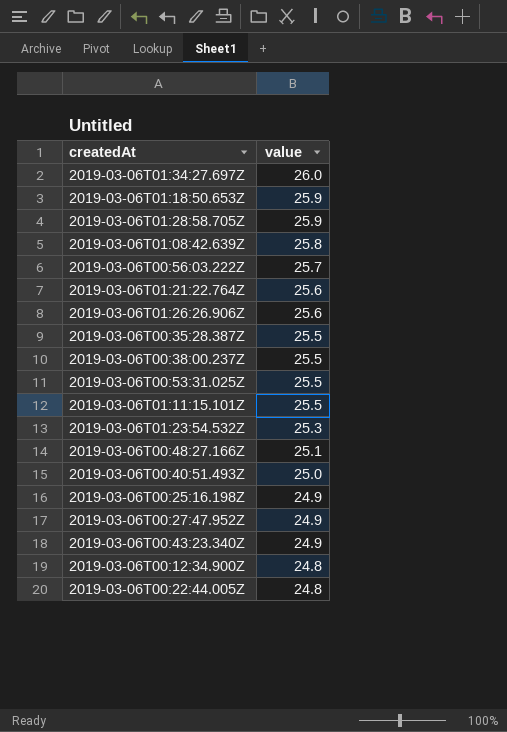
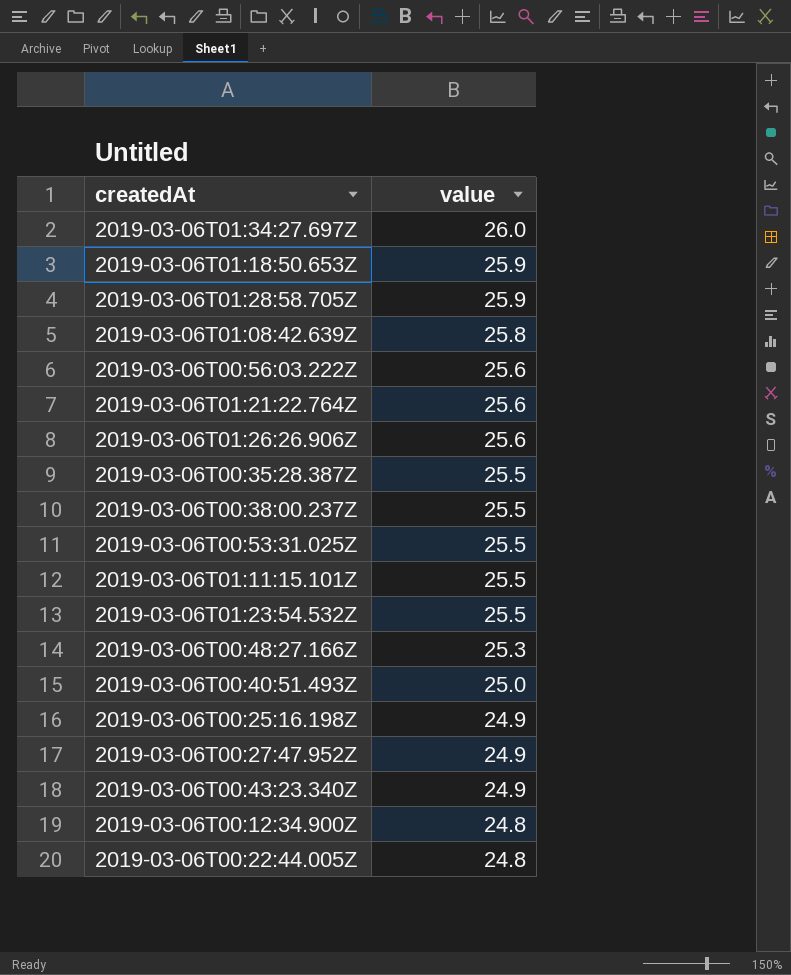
2019-03-06T00:56:03.222Z | value: 25.7 -> 25.6
2019-03-06T01:23:54.532Z | value: 25.3 -> 25.5
2019-03-06T00:48:27.166Z | value: 25.1 -> 25.3

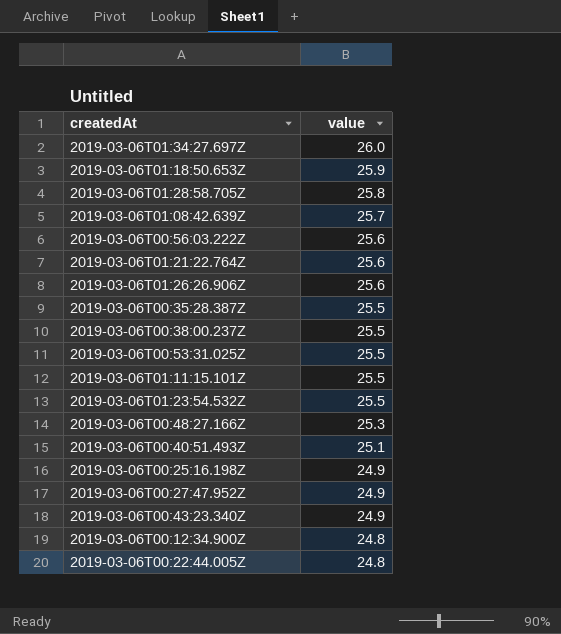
2019-03-06T01:28:58.705Z | value: 25.9 -> 25.8
2019-03-06T01:08:42.639Z | value: 25.8 -> 25.7
2019-03-06T00:40:51.493Z | value: 25.0 -> 25.1

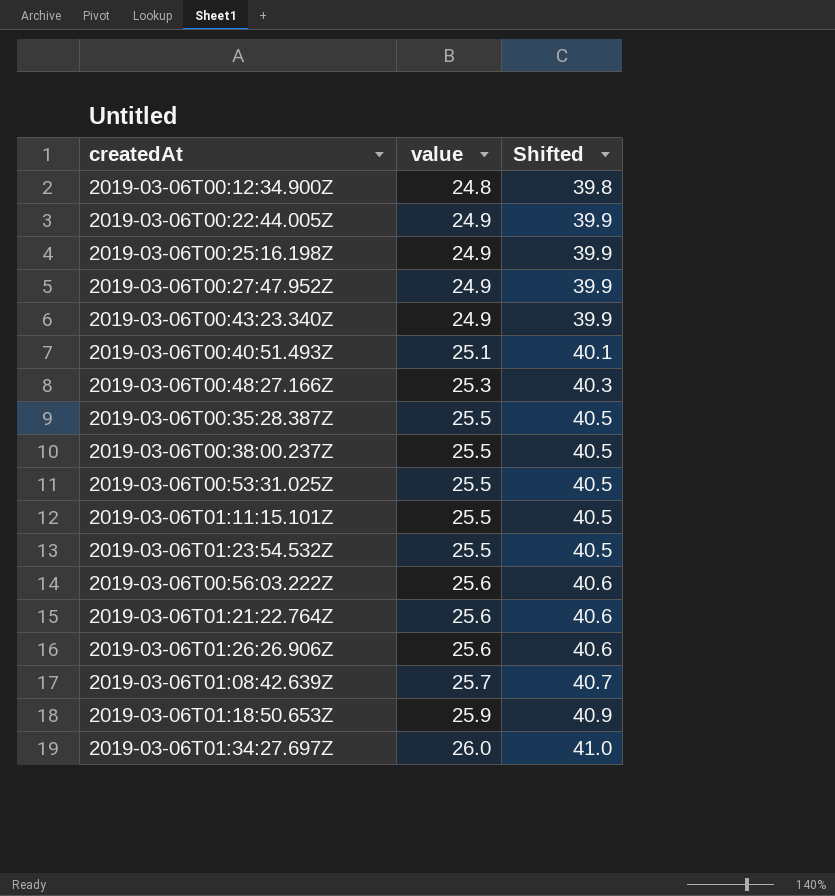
row order: value descending -> value ascending
column Shifted | formula: none -> [value] + 15
row 2019-03-06T01:28:58.705Z: 25.8 -> none
2019-03-06T00:22:44.005Z | value: 24.8 -> 24.9

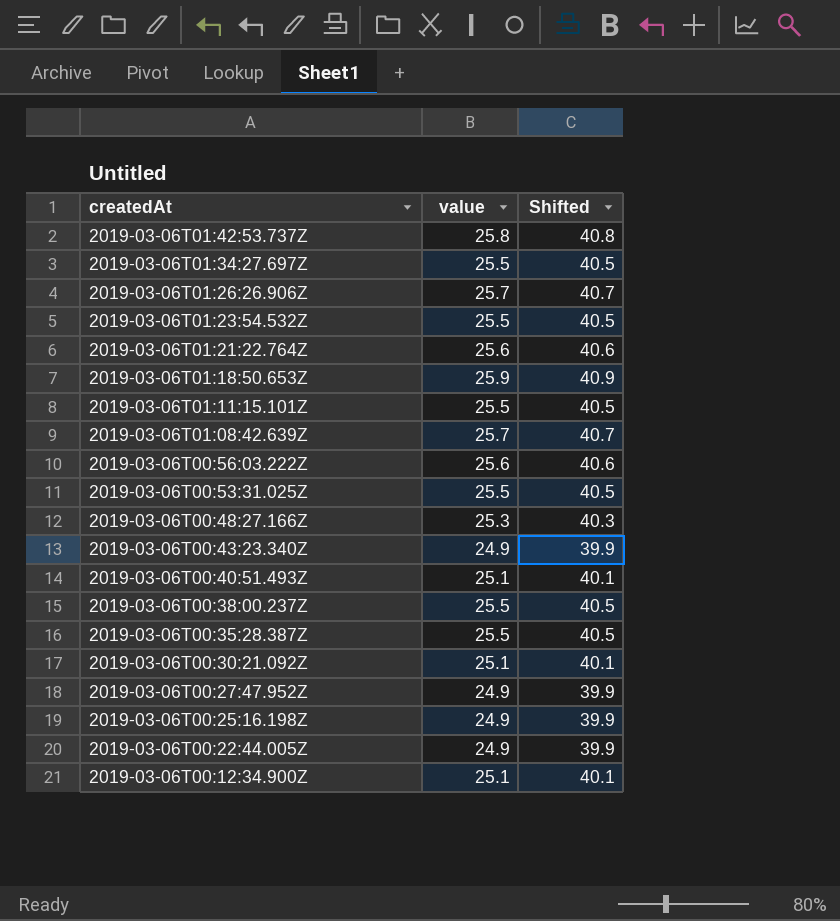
row order: value ascending -> createdAt descending
row 2019-03-06T01:42:53.737Z: none -> 25.8 | 40.8
2019-03-06T01:34:27.697Z | value: 26.0 -> 25.5
2019-03-06T01:34:27.697Z | Shifted: 41.0 -> 40.5
2019-03-06T01:26:26.906Z | value: 25.6 -> 25.7
2019-03-06T01:26:26.906Z | Shifted: 40.6 -> 40.7
row 2019-03-06T00:30:21.092Z: none -> 25.1 | 40.1
2019-03-06T00:12:34.900Z | value: 24.8 -> 25.1
2019-03-06T00:12:34.900Z | Shifted: 39.8 -> 40.1

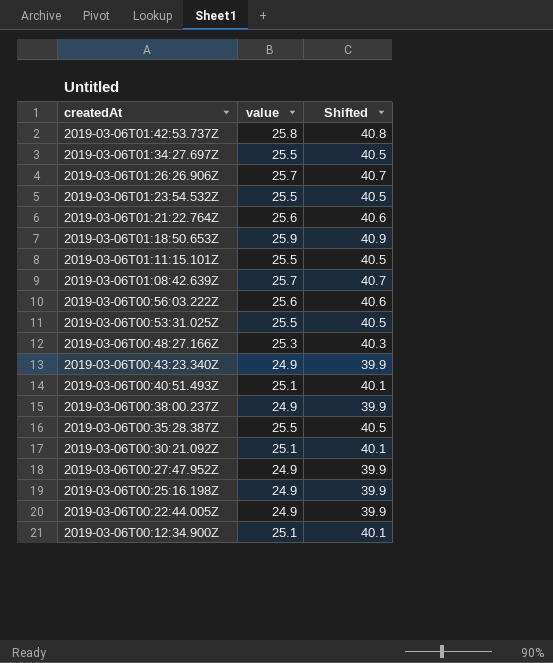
2019-03-06T00:38:00.237Z | value: 25.5 -> 24.9
2019-03-06T00:38:00.237Z | Shifted: 40.5 -> 39.9

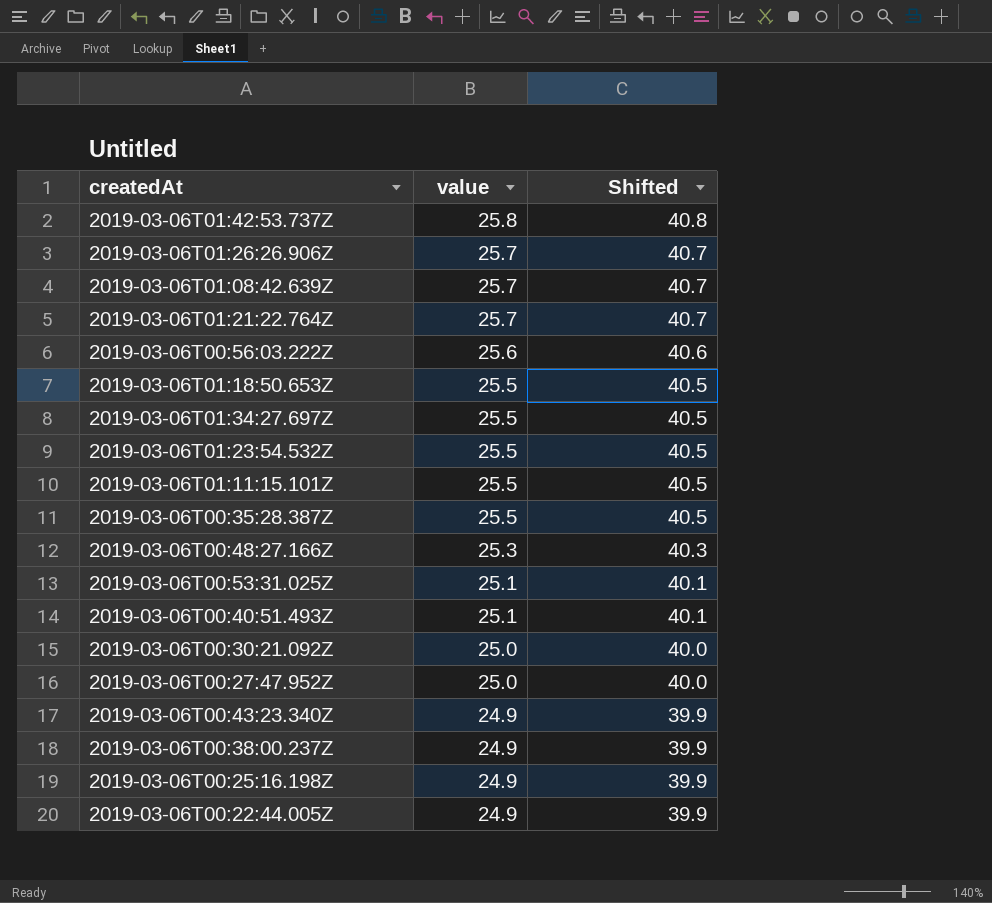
row order: createdAt descending -> value descending
row 2019-03-06T00:12:34.900Z: 25.1 | 40.1 -> none
2019-03-06T01:21:22.764Z | value: 25.6 -> 25.7
2019-03-06T01:21:22.764Z | Shifted: 40.6 -> 40.7
2019-03-06T01:18:50.653Z | value: 25.9 -> 25.5
2019-03-06T01:18:50.653Z | Shifted: 40.9 -> 40.5
2019-03-06T00:53:31.025Z | value: 25.5 -> 25.1
2019-03-06T00:53:31.025Z | Shifted: 40.5 -> 40.1
2019-03-06T00:30:21.092Z | value: 25.1 -> 25.0
2019-03-06T00:30:21.092Z | Shifted: 40.1 -> 40.0
2019-03-06T00:27:47.952Z | value: 24.9 -> 25.0
2019-03-06T00:27:47.952Z | Shifted: 39.9 -> 40.0

